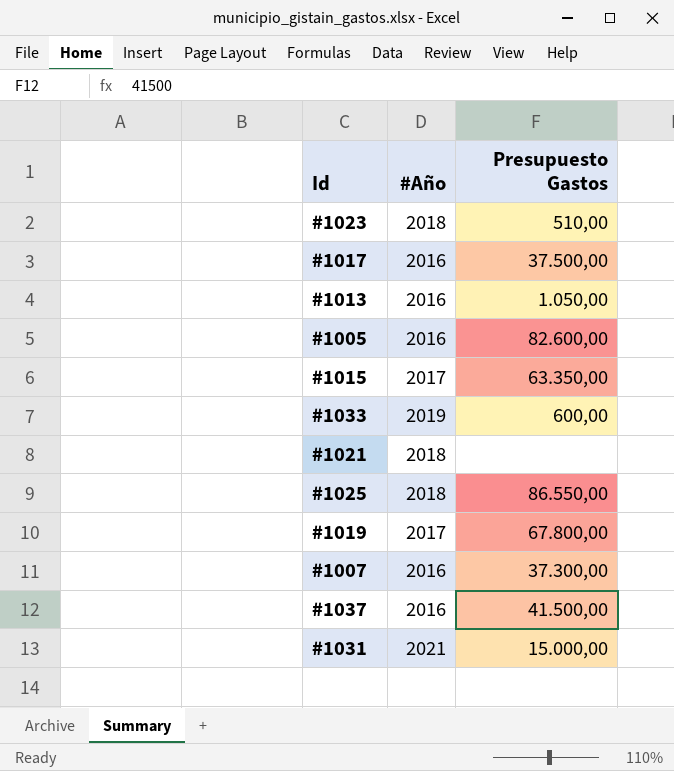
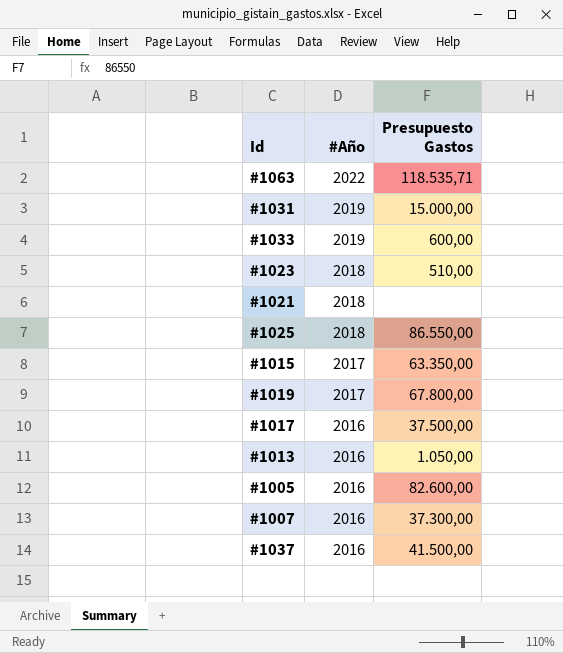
row order: none -> #Año descending
row #1063: none -> 2022 | 118.535,71
#1031 | #Año: 2021 -> 2019

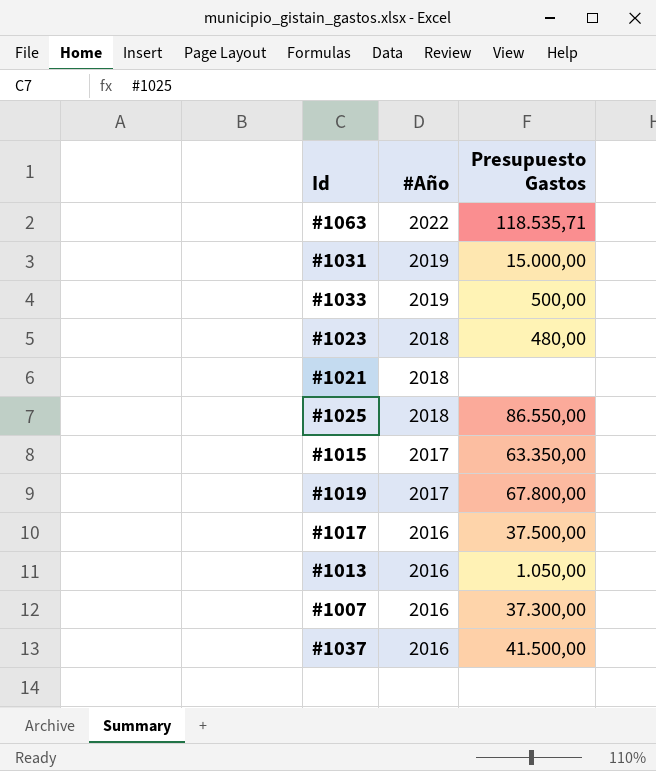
row #1005: 2016 | 82.600,00 -> none
#1033 | Presupuesto Gastos: 600,00 -> 500,00
#1023 | Presupuesto Gastos: 510,00 -> 480,00

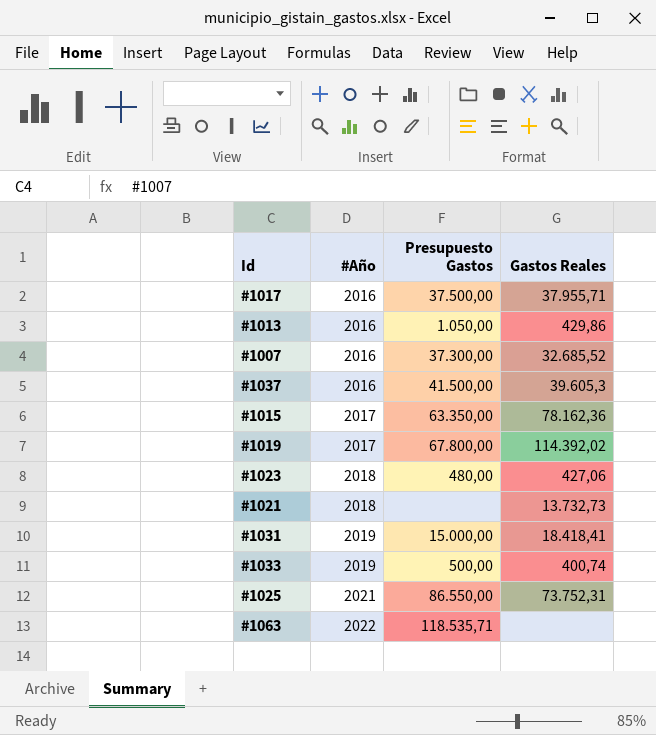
row order: #Año descending -> #Año ascending
column Gastos Reales | position: none -> 4
#1025 | #Año: 2018 -> 2021

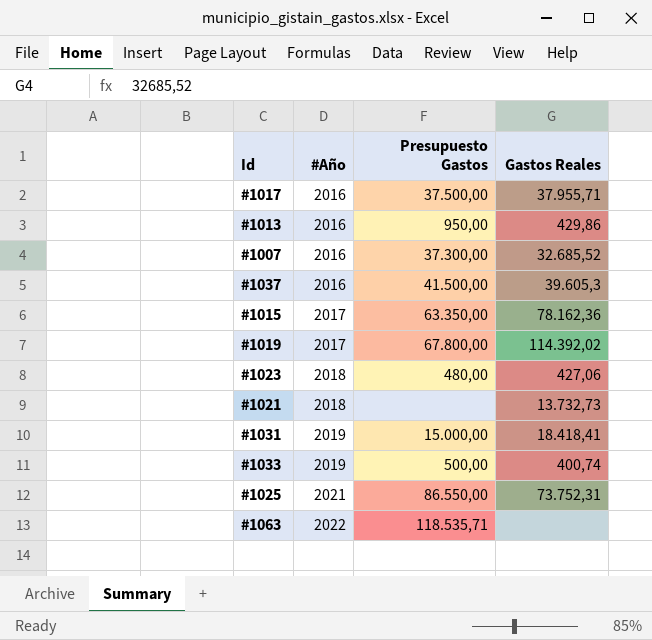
#1013 | Presupuesto Gastos: 1.050,00 -> 950,00

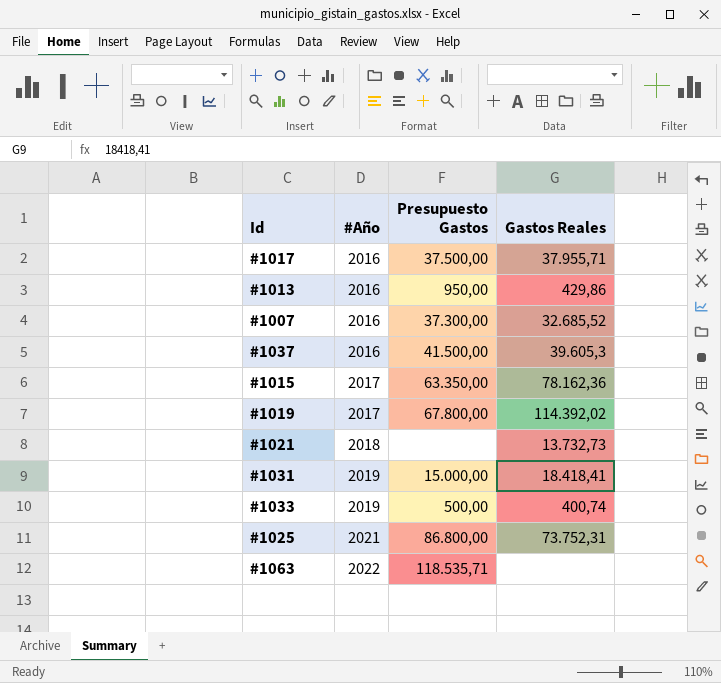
row #1023: 2018 | 480,00 | 427,06 -> none
#1025 | Presupuesto Gastos: 86.550,00 -> 86.800,00

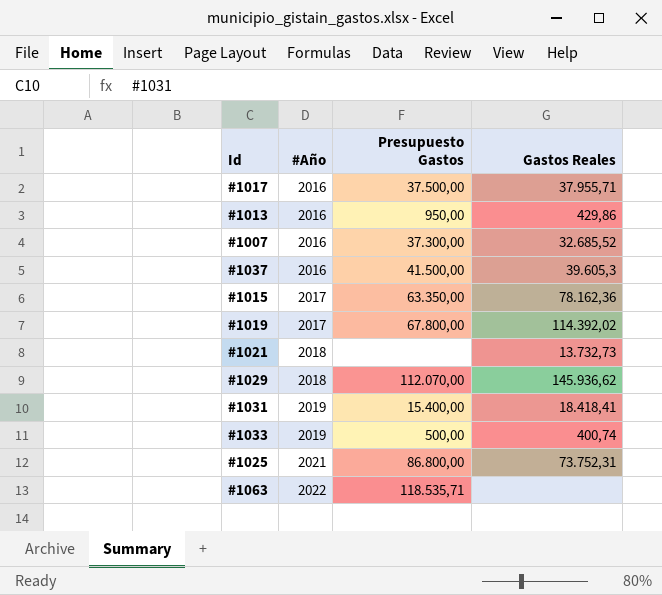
row #1029: none -> 2018 | 112.070,00 | 145.936,62
#1031 | Presupuesto Gastos: 15.000,00 -> 15.400,00

